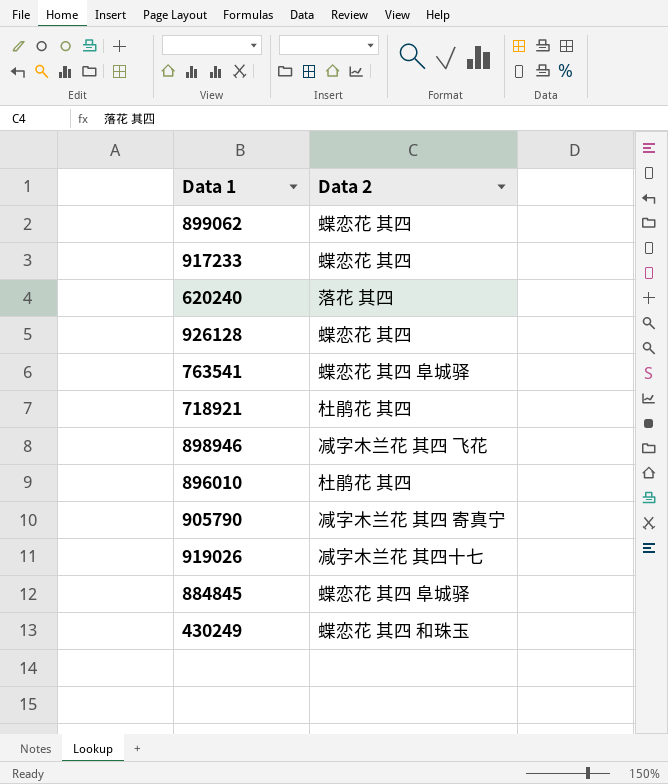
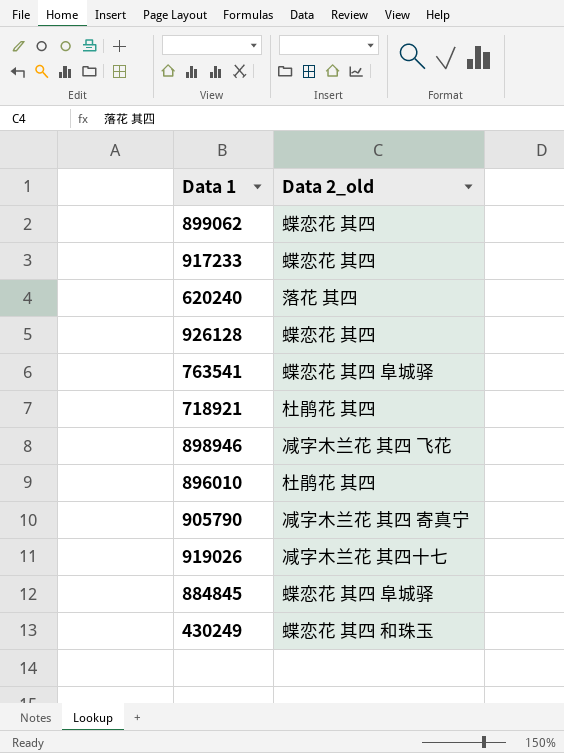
column name: Data 2 -> Data 2_old

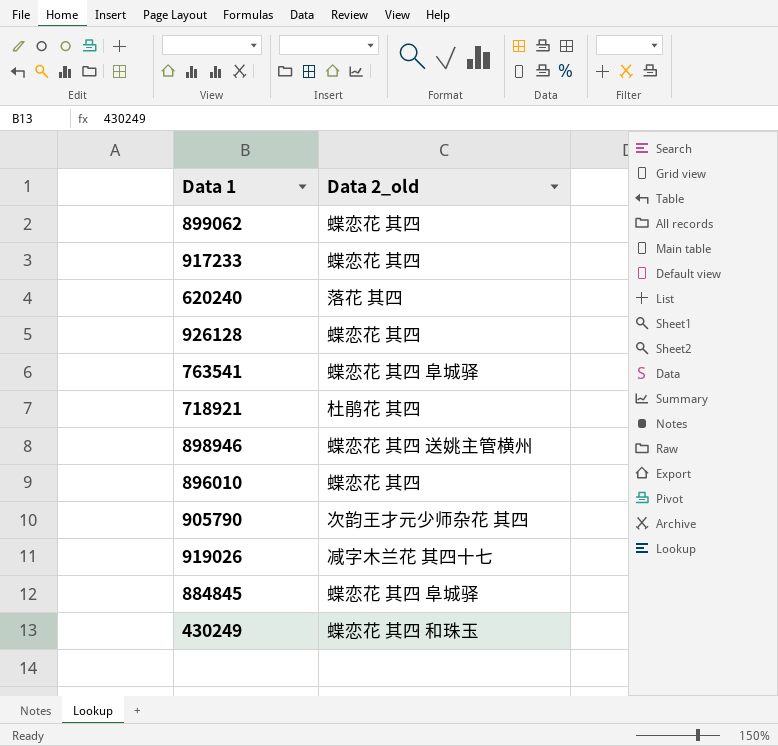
898946 | Data 2_old: 减字木兰花 其四 飞花 -> 蝶恋花 其四 送姚主管横州
896010 | Data 2_old: 杜鹃花 其四 -> 蝶恋花 其四
905790 | Data 2_old: 减字木兰花 其四 寄真宁 -> 次韵王才元少师杂花 其四

